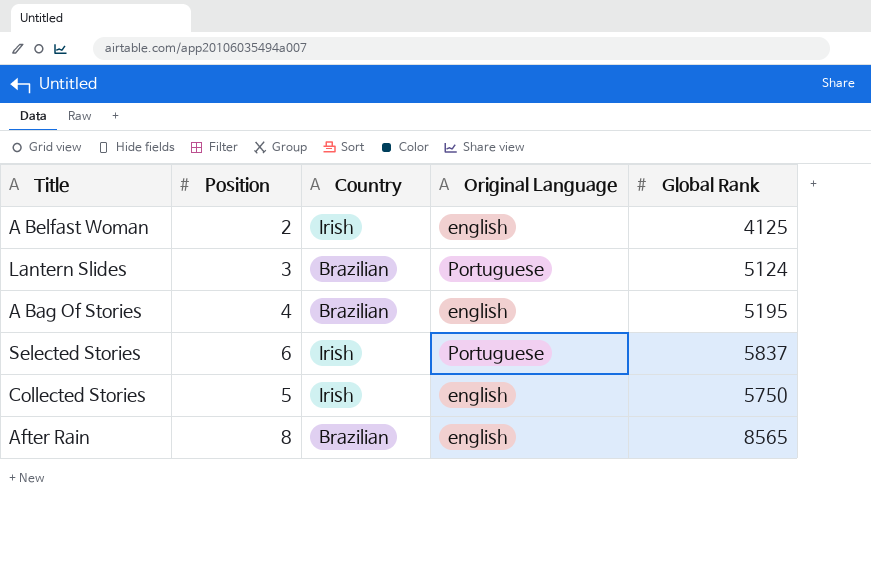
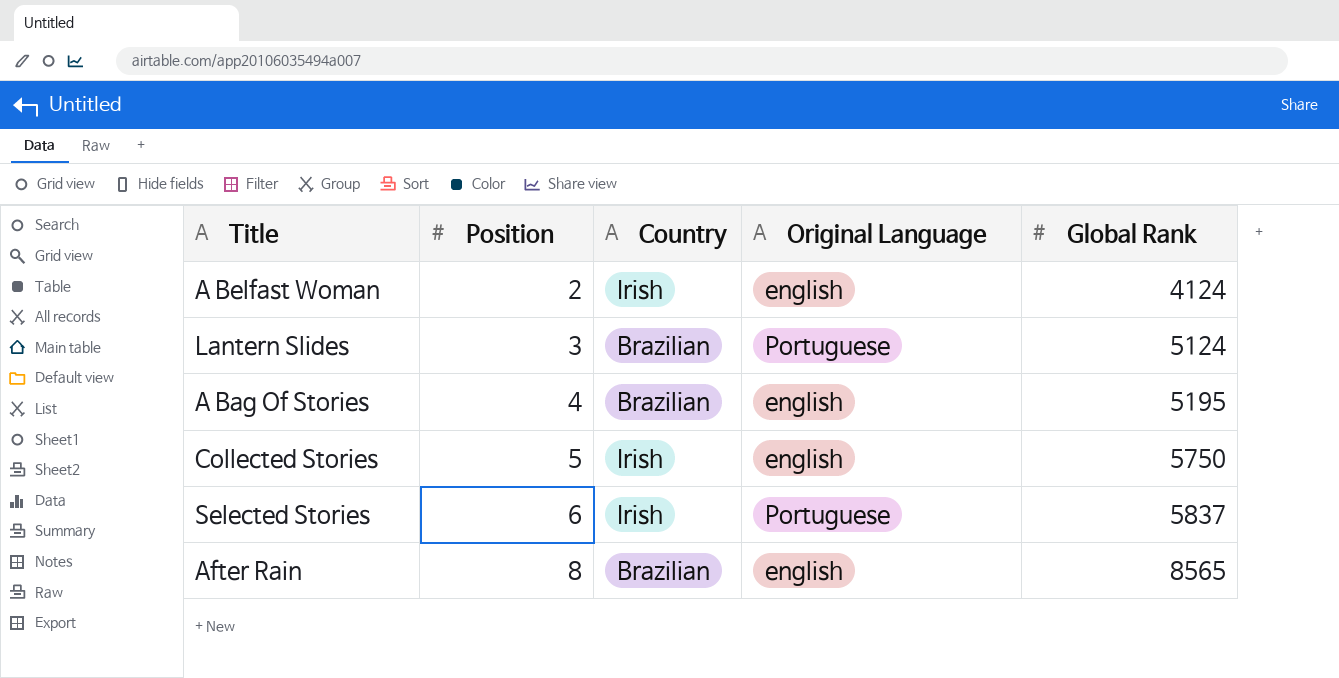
row order: none -> Position ascending
A Belfast Woman | Global Rank: 4125 -> 4124

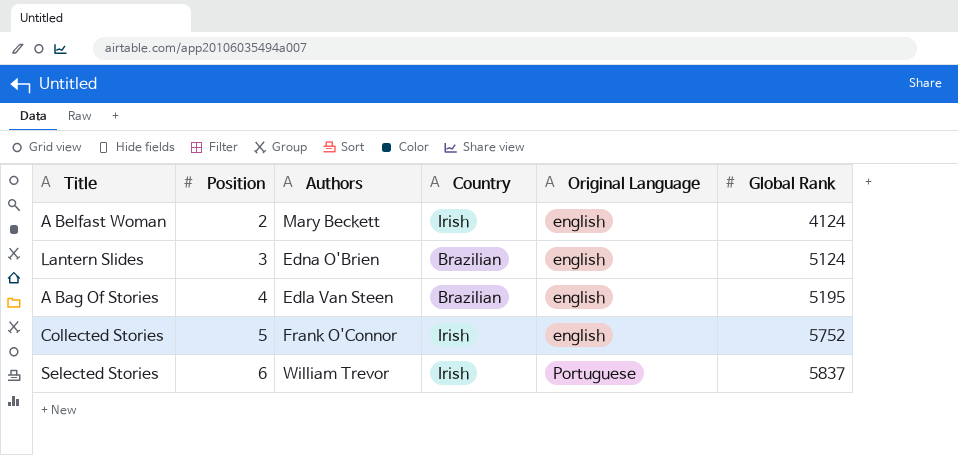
column Authors | position: none -> 3
row After Rain: 8 | Brazilian | english | 8565 -> none
Lantern Slides | Original Language: Portuguese -> english
Collected Stories | Global Rank: 5750 -> 5752

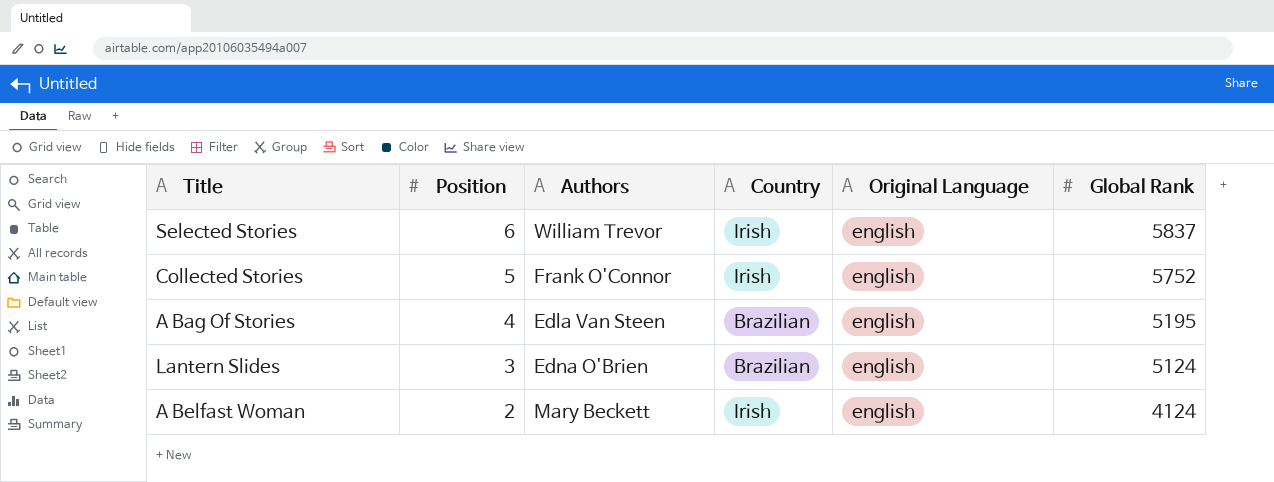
row order: Position ascending -> Position descending
Selected Stories | Original Language: Portuguese -> english

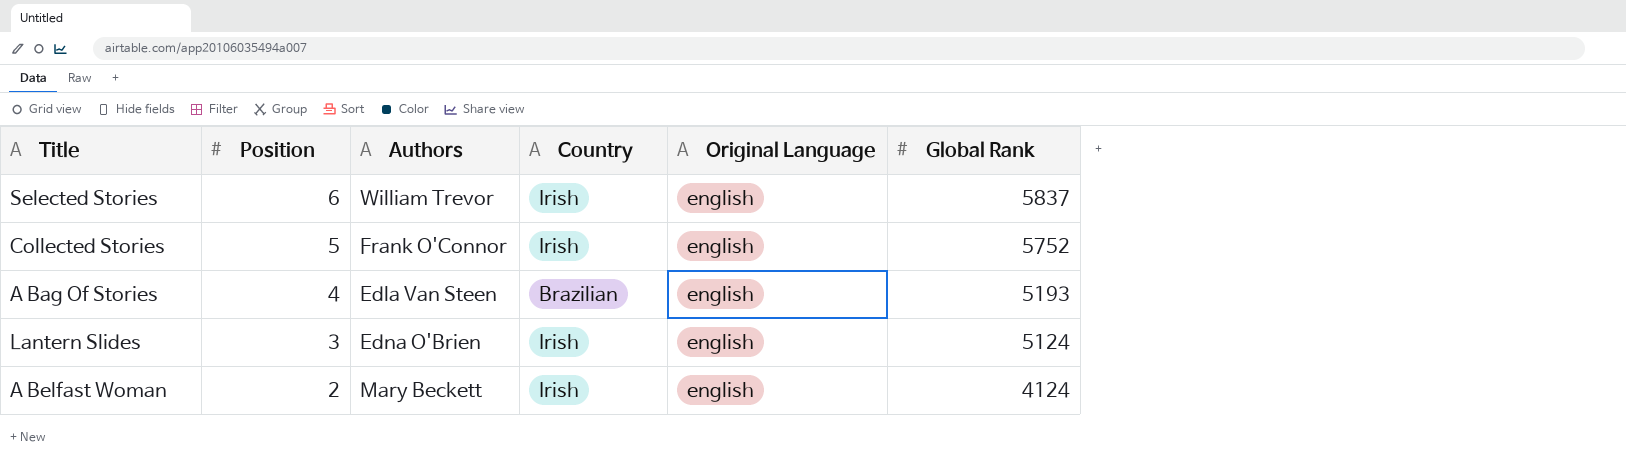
A Bag Of Stories | Global Rank: 5195 -> 5193
Lantern Slides | Country: Brazilian -> Irish

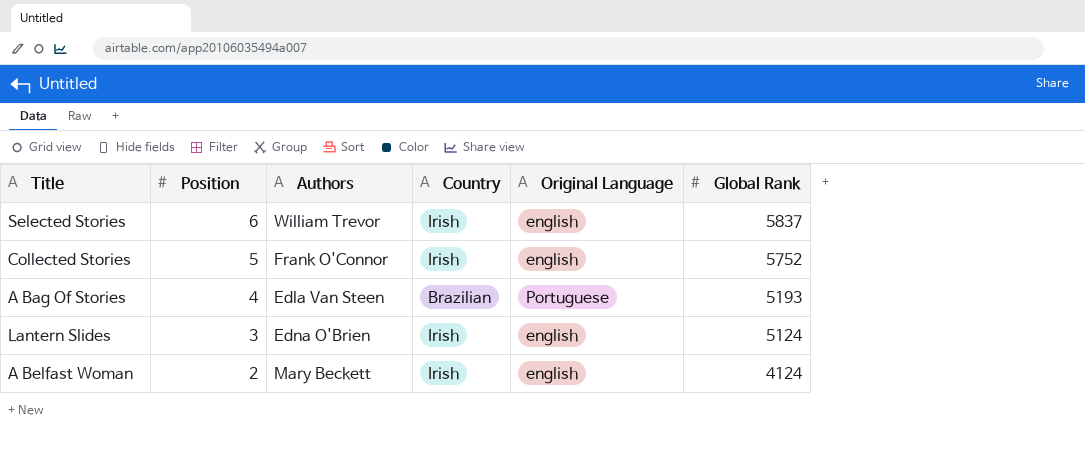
A Bag Of Stories | Original Language: english -> Portuguese

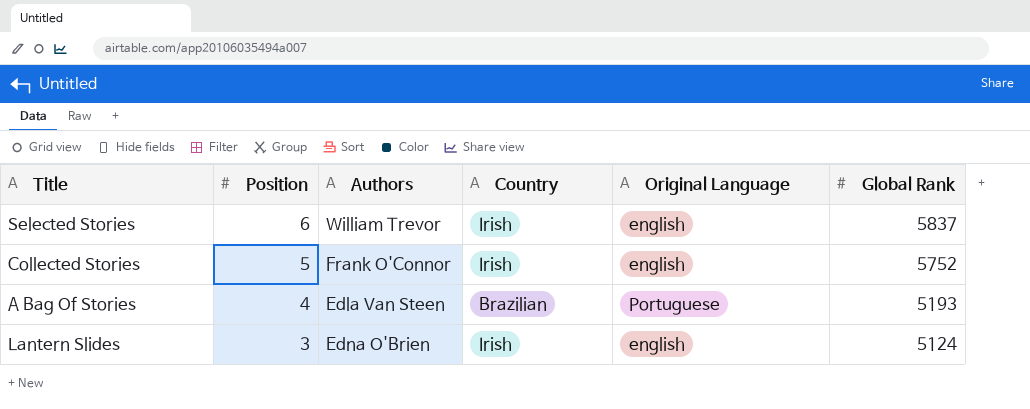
row A Belfast Woman: 2 | Mary Beckett | Irish | english | 4124 -> none

